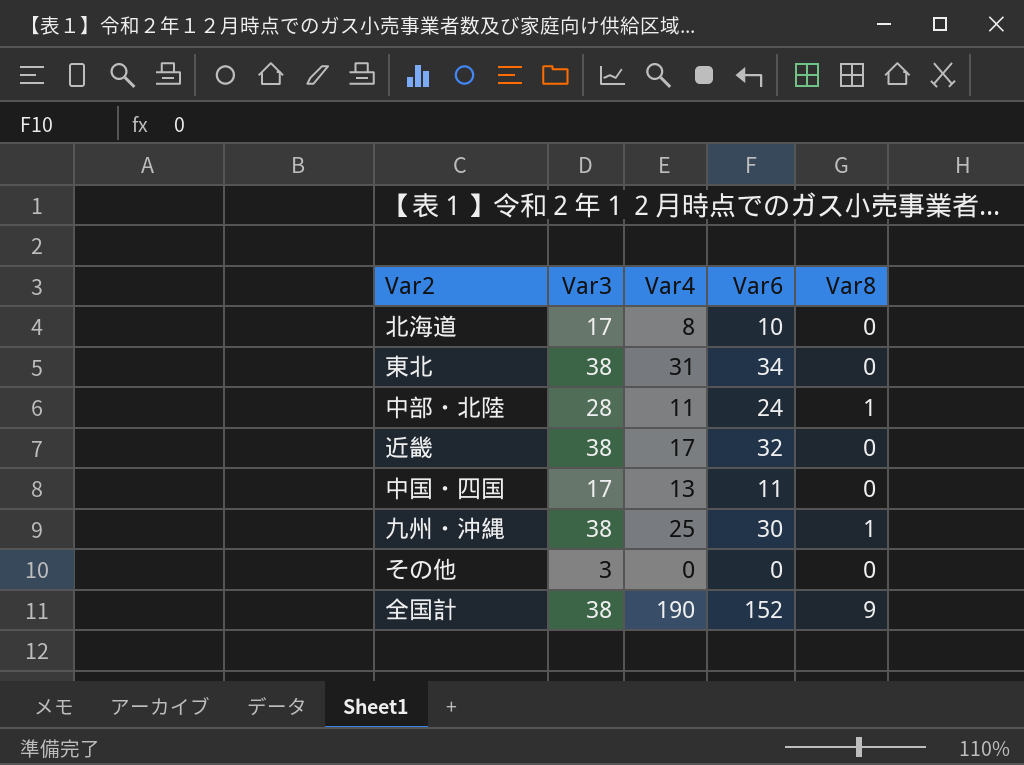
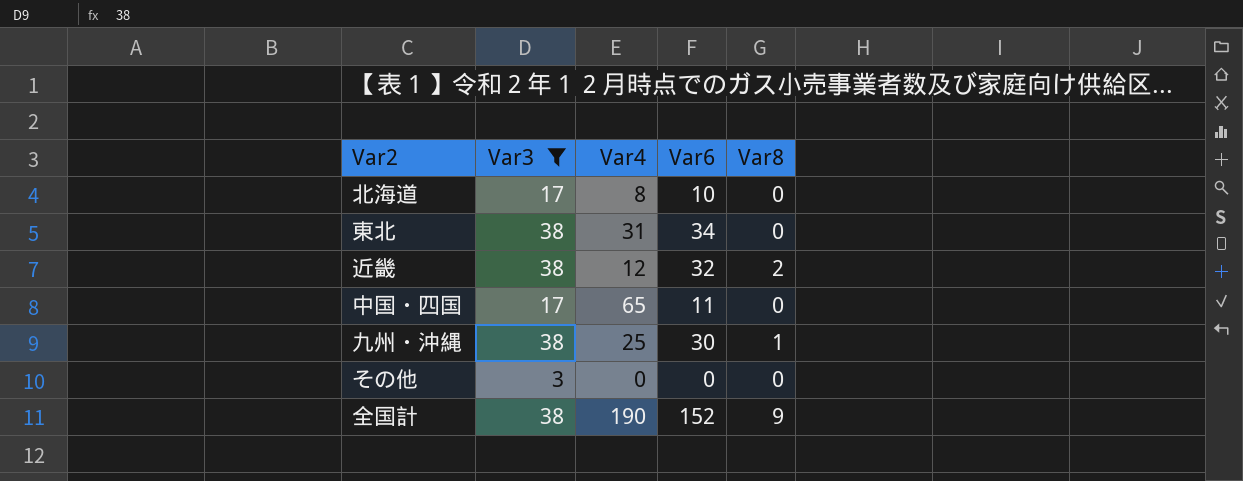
filter: none -> Var3 != 28
近畿 | Var4: 17 -> 12
近畿 | Var8: 0 -> 2
中国・四国 | Var4: 13 -> 65

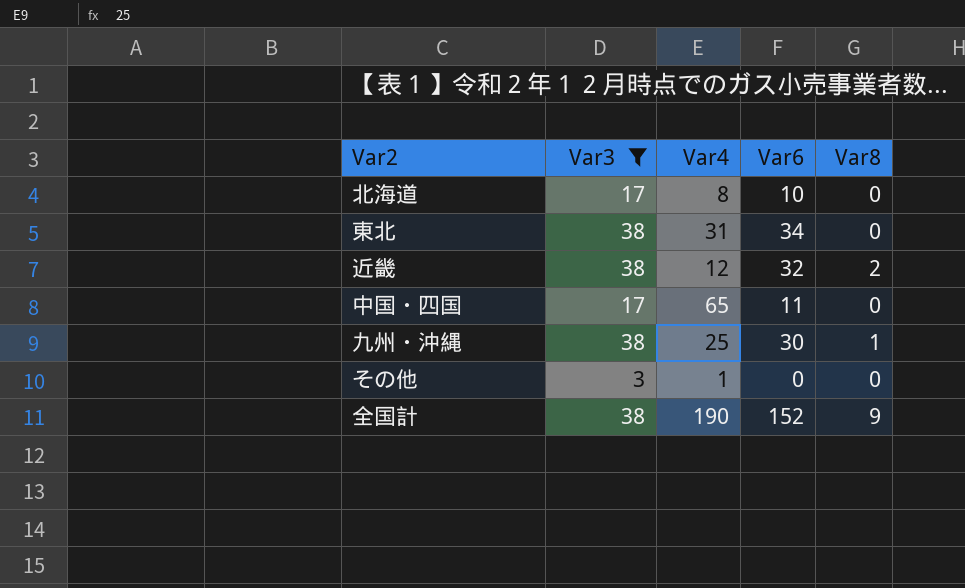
その他 | Var4: 0 -> 1

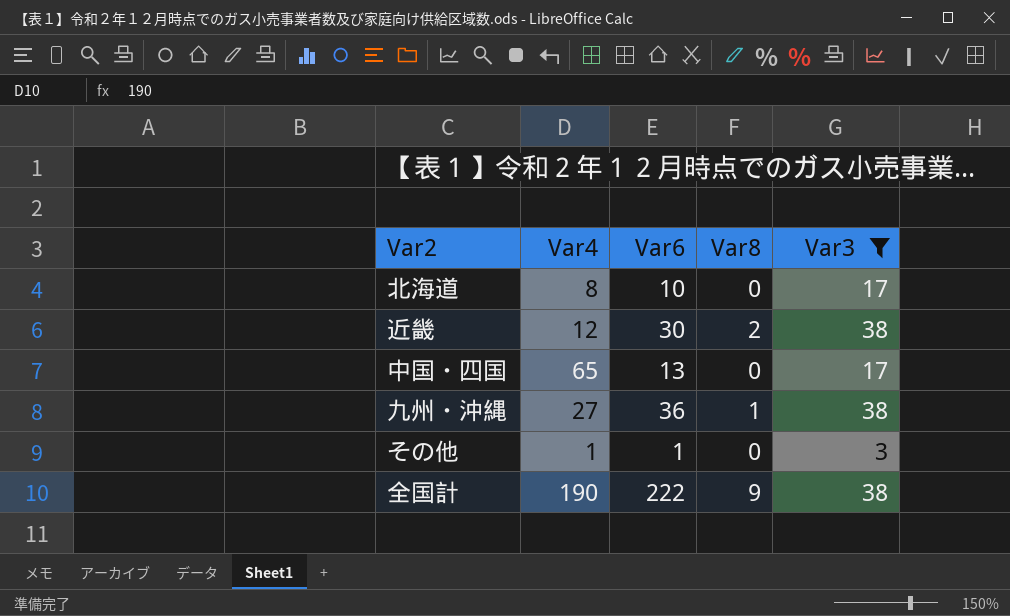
column Var3 | position: 2 -> 5
row 東北: 38 | 31 | 34 | 0 -> none
近畿 | Var6: 32 -> 30
中国・四国 | Var6: 11 -> 13
九州・沖縄 | Var4: 25 -> 27
九州・沖縄 | Var6: 30 -> 36
その他 | Var6: 0 -> 1
全国計 | Var6: 152 -> 222

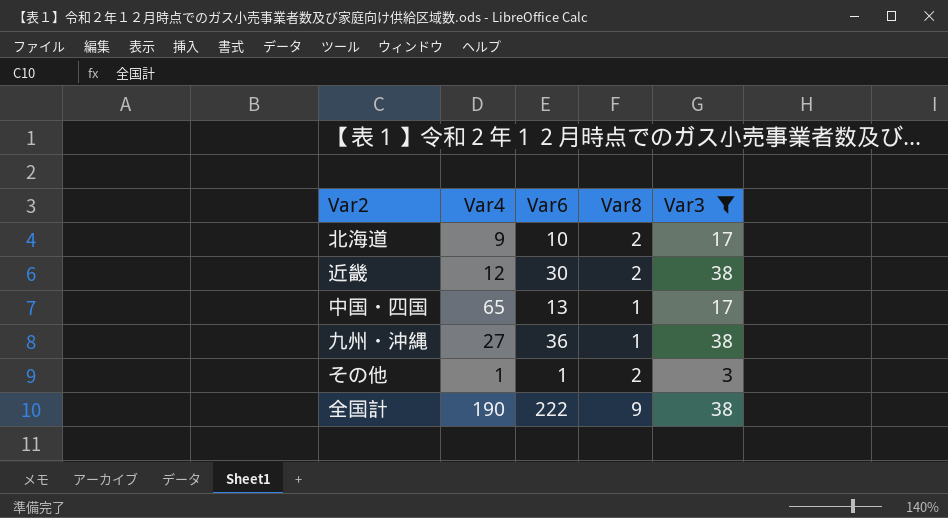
北海道 | Var4: 8 -> 9
北海道 | Var8: 0 -> 2
中国・四国 | Var8: 0 -> 1
その他 | Var8: 0 -> 2

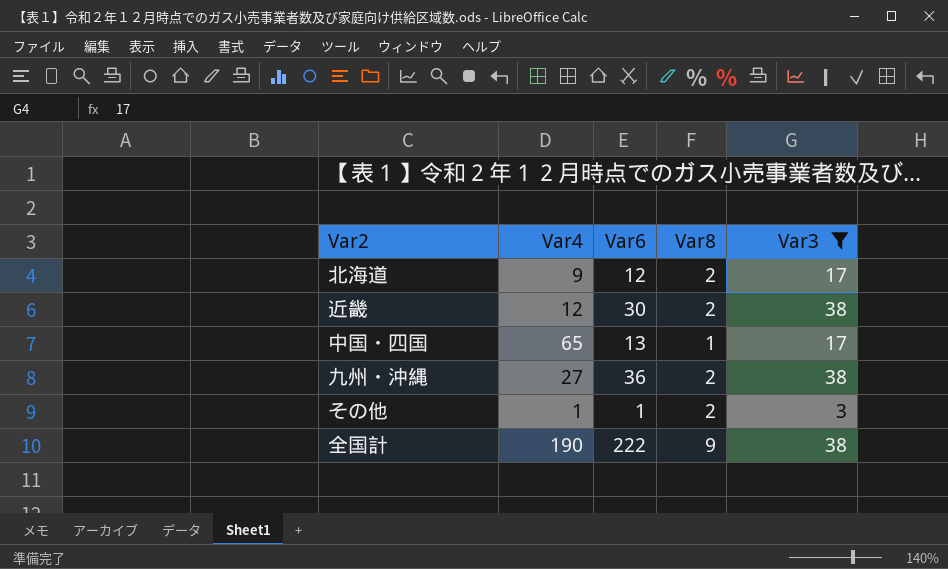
北海道 | Var6: 10 -> 12
九州・沖縄 | Var8: 1 -> 2

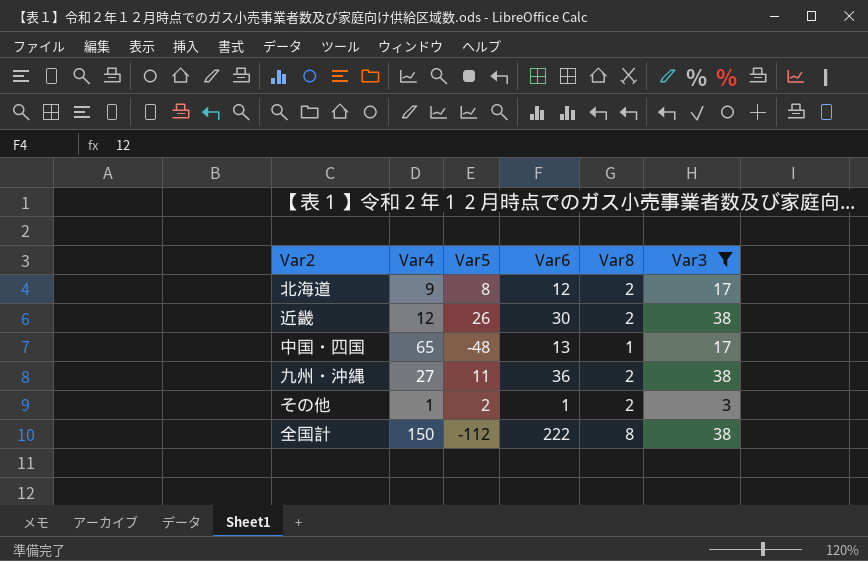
column Var5 | formula: none -> [Var3] - [Var4]
全国計 | Var4: 190 -> 150
全国計 | Var8: 9 -> 8

